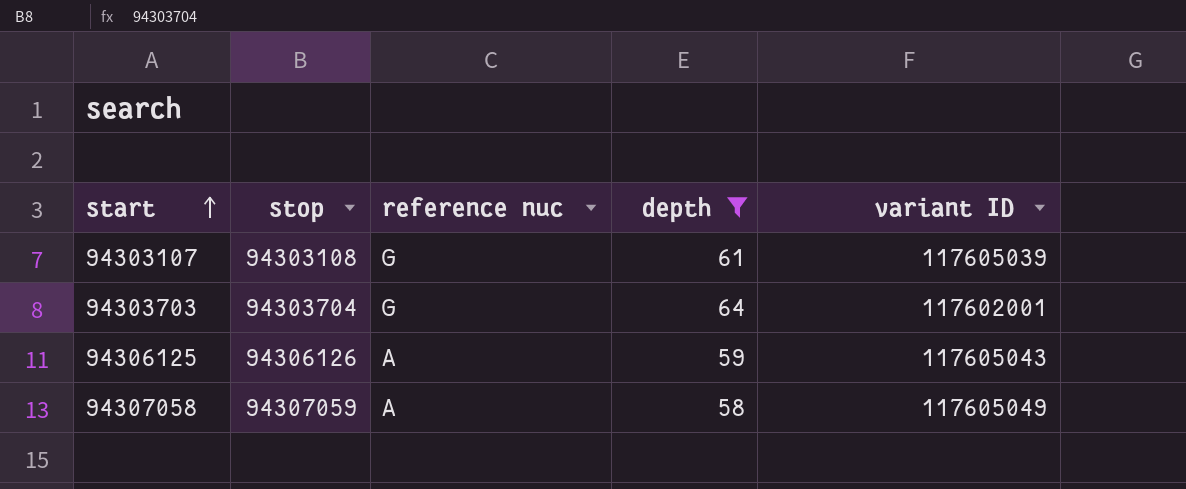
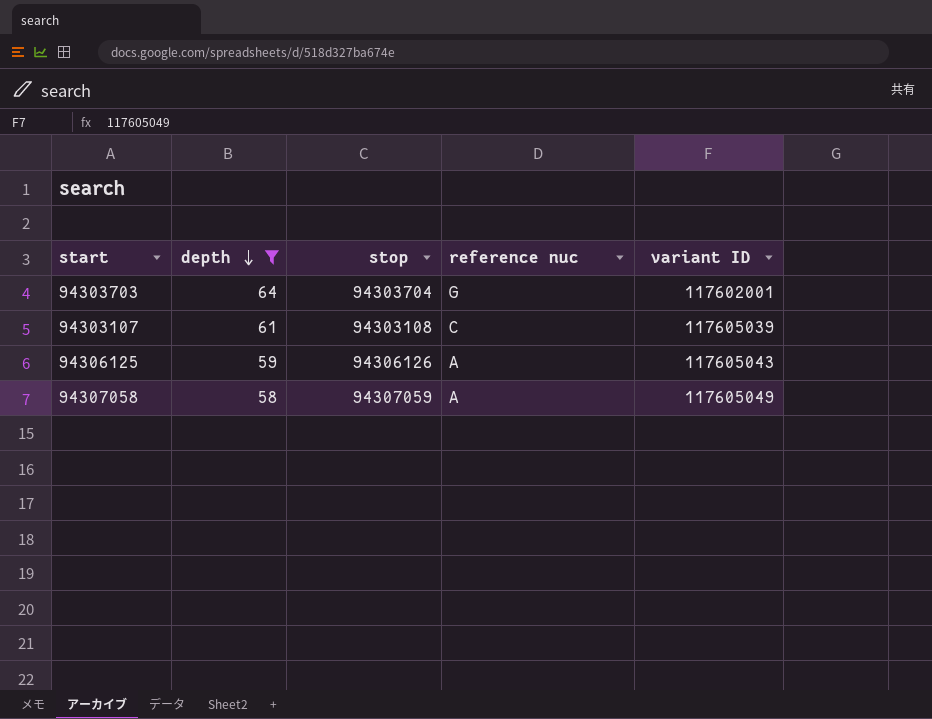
row order: start ascending -> depth descending
column depth | position: 4 -> 2
94303107 | reference nuc: G -> C

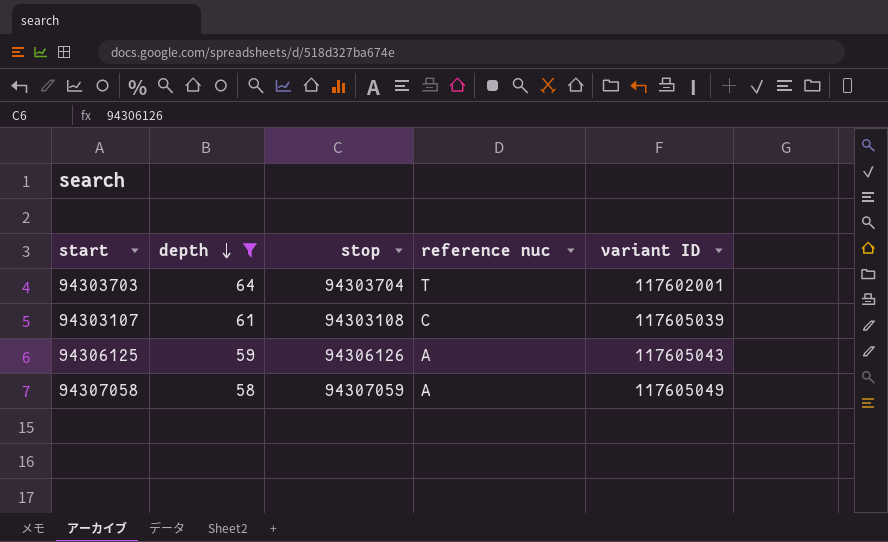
94303703 | reference nuc: G -> T

